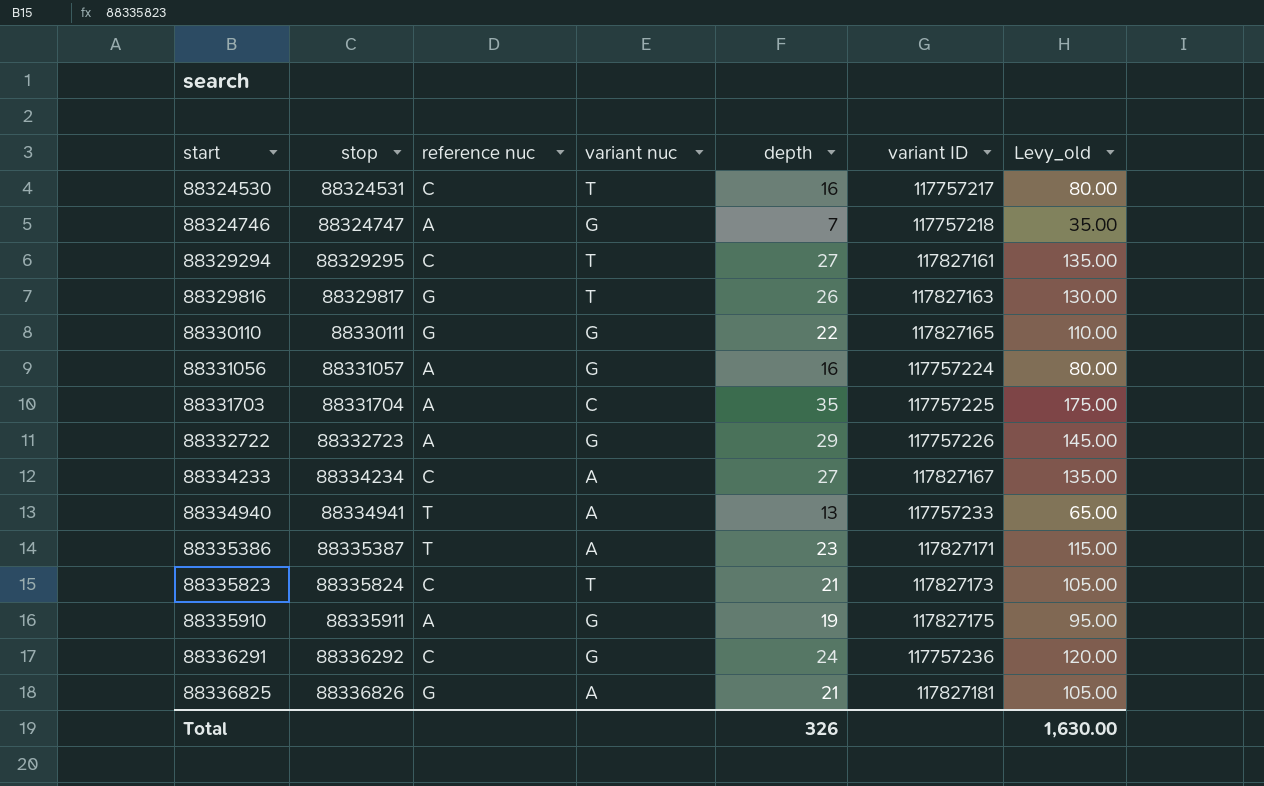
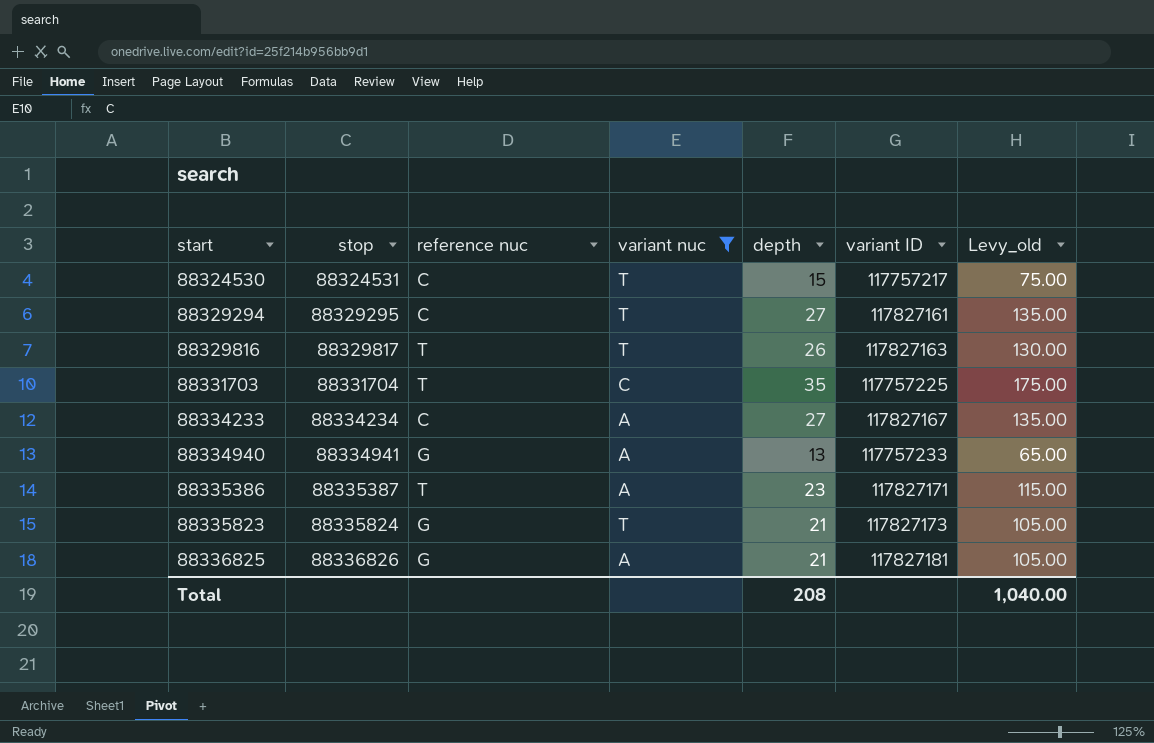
filter: none -> variant nuc != G
88324530 | depth: 16 -> 15
88324530 | Levy_old: 80.00 -> 75.00
88329816 | reference nuc: G -> T
88331703 | reference nuc: A -> T
88334940 | reference nuc: T -> G
88335823 | reference nuc: C -> G
Total | depth: 326 -> 208
Total | Levy_old: 1,630.00 -> 1,040.00

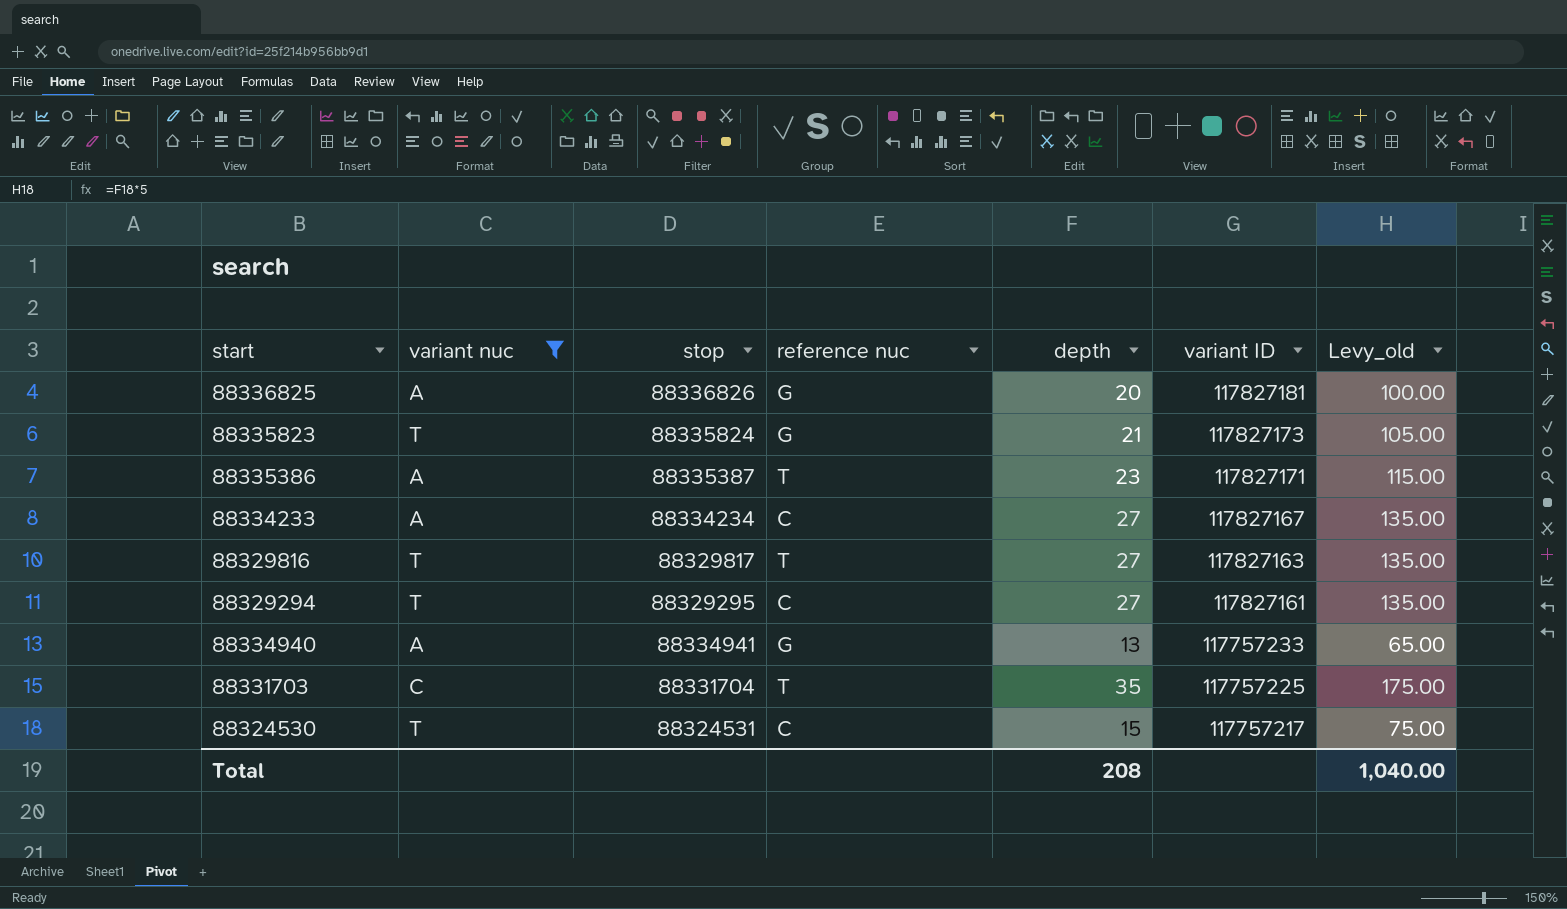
row order: start ascending -> variant ID descending
column variant nuc | position: 4 -> 2
88336825 | depth: 21 -> 20
88336825 | Levy_old: 105.00 -> 100.00
88329816 | depth: 26 -> 27
88329816 | Levy_old: 130.00 -> 135.00

